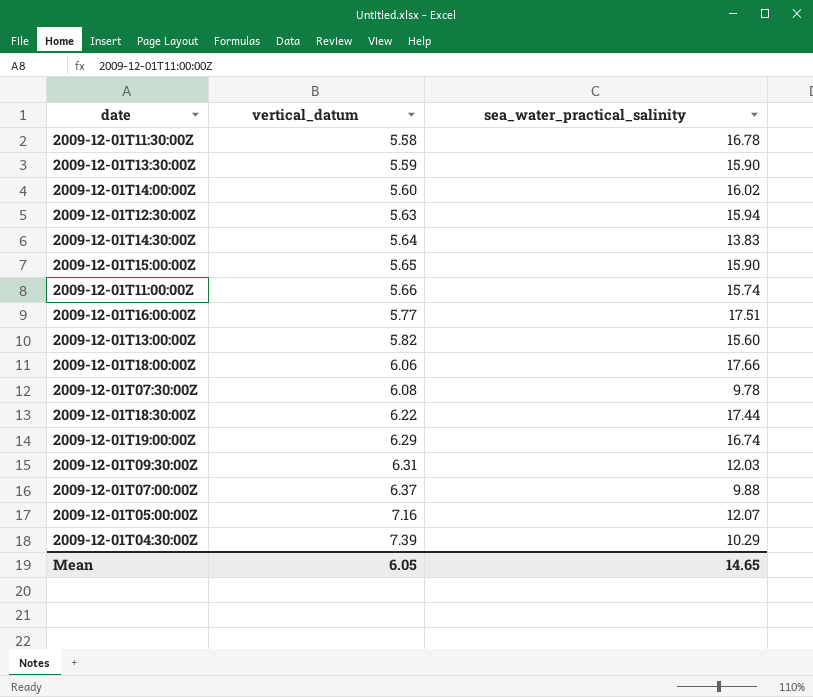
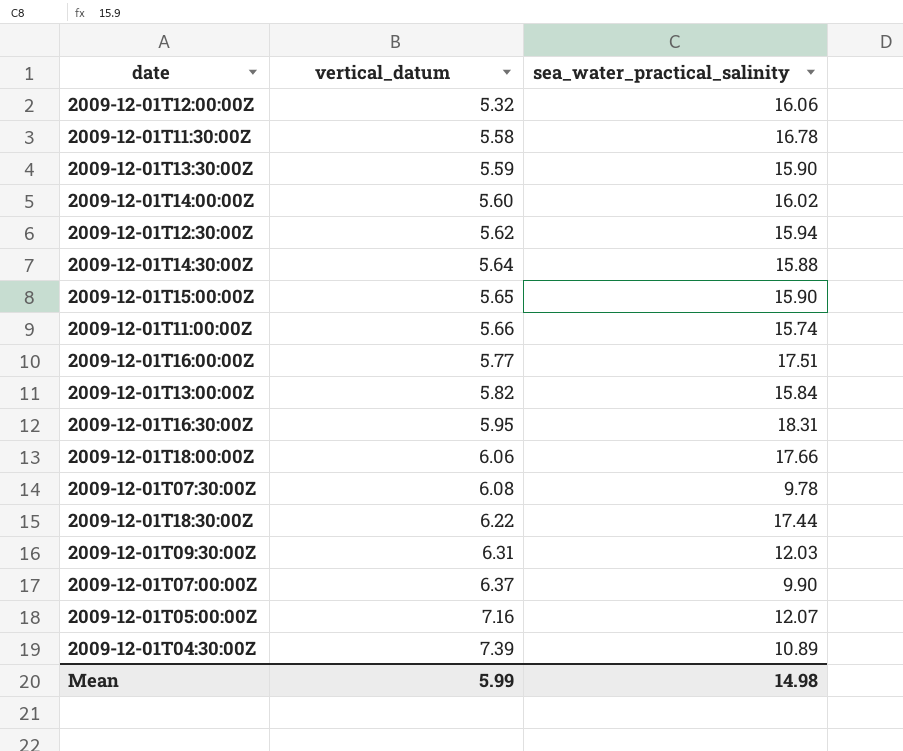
row 2009-12-01T19:00:00Z: 6.29 | 16.74 -> none
row 2009-12-01T12:00:00Z: none -> 5.32 | 16.06
2009-12-01T12:30:00Z | vertical_datum: 5.63 -> 5.62
2009-12-01T14:30:00Z | sea_water_practical_salinity: 13.83 -> 15.88
2009-12-01T13:00:00Z | sea_water_practical_salinity: 15.60 -> 15.84
row 2009-12-01T16:30:00Z: none -> 5.95 | 18.31
2009-12-01T07:00:00Z | sea_water_practical_salinity: 9.88 -> 9.90
2009-12-01T04:30:00Z | sea_water_practical_salinity: 10.29 -> 10.89
Mean | vertical_datum: 6.05 -> 5.99
Mean | sea_water_practical_salinity: 14.65 -> 14.98

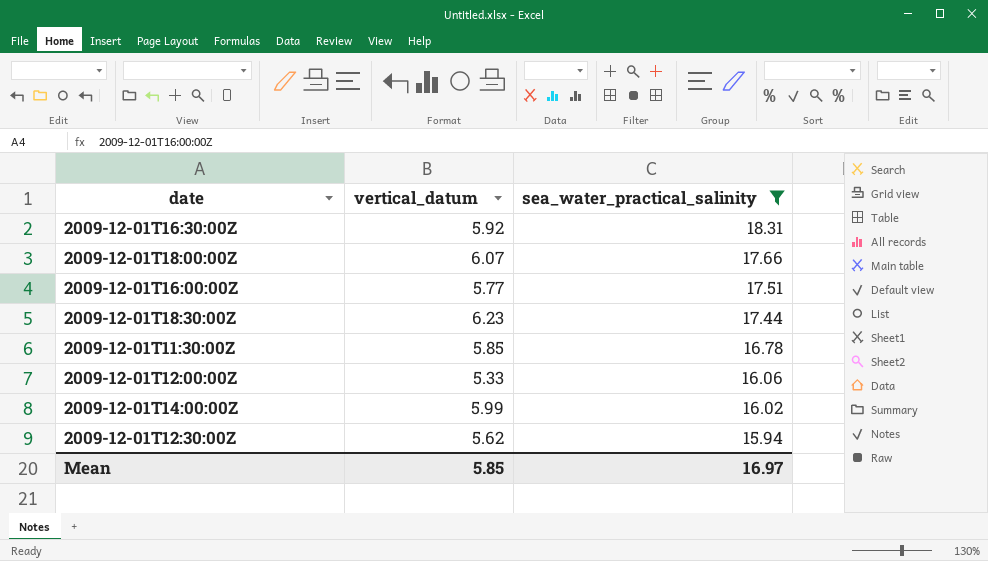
filter: none -> sea_water_practical_salinity >= 15.94
row order: vertical_datum ascending -> sea_water_practical_salinity descending
2009-12-01T16:30:00Z | vertical_datum: 5.95 -> 5.92
2009-12-01T18:00:00Z | vertical_datum: 6.06 -> 6.07
2009-12-01T18:30:00Z | vertical_datum: 6.22 -> 6.23
2009-12-01T11:30:00Z | vertical_datum: 5.58 -> 5.85
2009-12-01T12:00:00Z | vertical_datum: 5.32 -> 5.33
2009-12-01T14:00:00Z | vertical_datum: 5.60 -> 5.99
Mean | vertical_datum: 5.99 -> 5.85
Mean | sea_water_practical_salinity: 14.98 -> 16.97

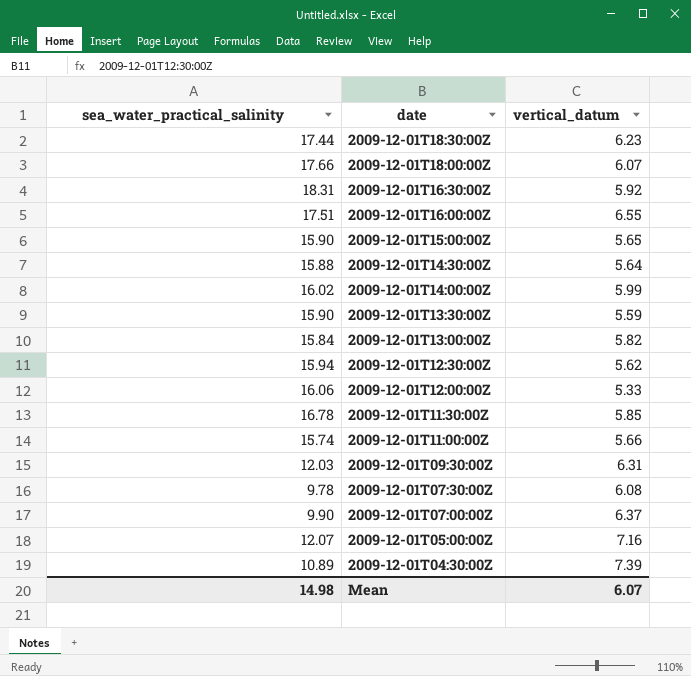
filter: sea_water_practical_salinity >= 15.94 -> none
row order: sea_water_practical_salinity descending -> date descending
column sea_water_practical_salinity | position: 3 -> 1
2009-12-01T16:00:00Z | vertical_datum: 5.77 -> 6.55
Mean | sea_water_practical_salinity: 16.97 -> 14.98
Mean | vertical_datum: 5.85 -> 6.07

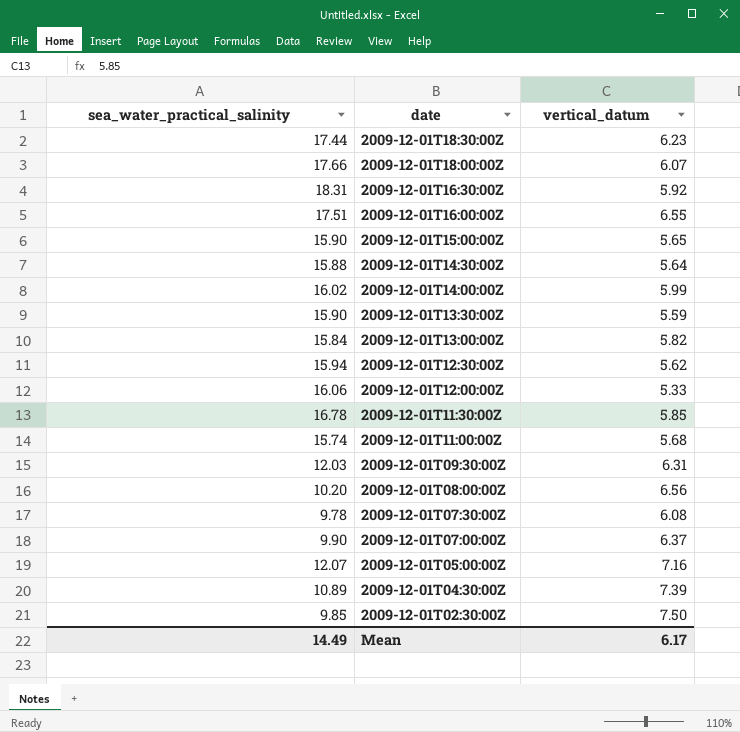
2009-12-01T11:00:00Z | vertical_datum: 5.66 -> 5.68
row 2009-12-01T08:00:00Z: none -> 10.20 | 6.56
row 2009-12-01T02:30:00Z: none -> 9.85 | 7.50
Mean | sea_water_practical_salinity: 14.98 -> 14.49
Mean | vertical_datum: 6.07 -> 6.17

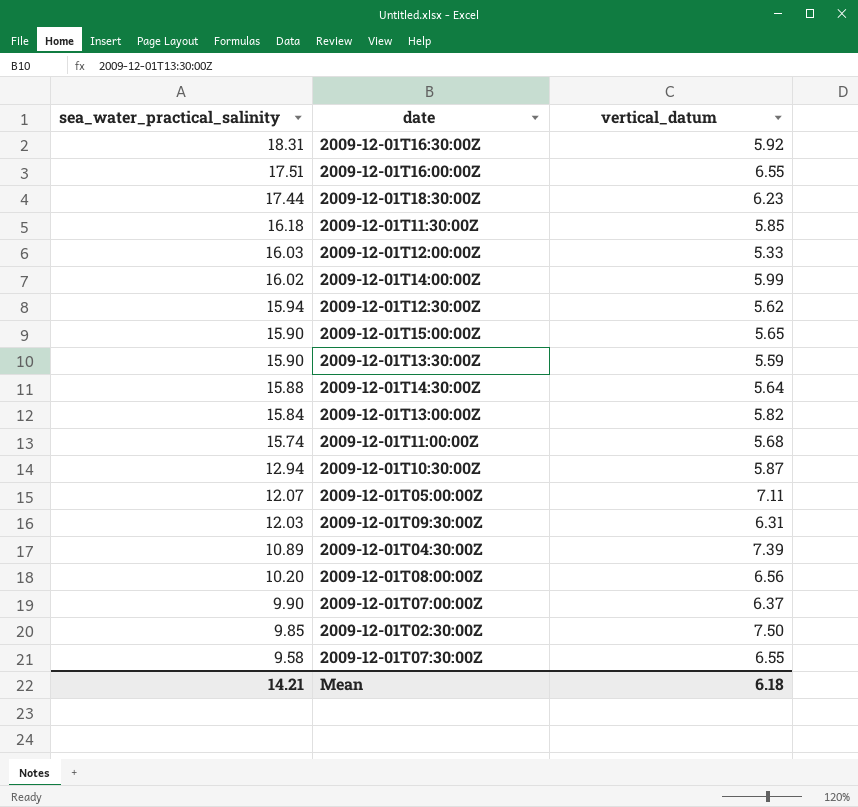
row order: date descending -> sea_water_practical_salinity descending
row 2009-12-01T18:00:00Z: 17.66 | 6.07 -> none
2009-12-01T11:30:00Z | sea_water_practical_salinity: 16.78 -> 16.18
2009-12-01T12:00:00Z | sea_water_practical_salinity: 16.06 -> 16.03
row 2009-12-01T10:30:00Z: none -> 12.94 | 5.87
2009-12-01T05:00:00Z | vertical_datum: 7.16 -> 7.11
2009-12-01T07:30:00Z | sea_water_practical_salinity: 9.78 -> 9.58
2009-12-01T07:30:00Z | vertical_datum: 6.08 -> 6.55
Mean | sea_water_practical_salinity: 14.49 -> 14.21
Mean | vertical_datum: 6.17 -> 6.18

